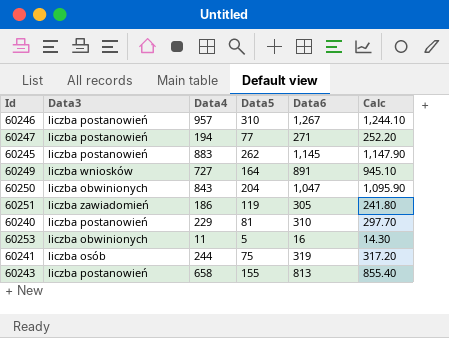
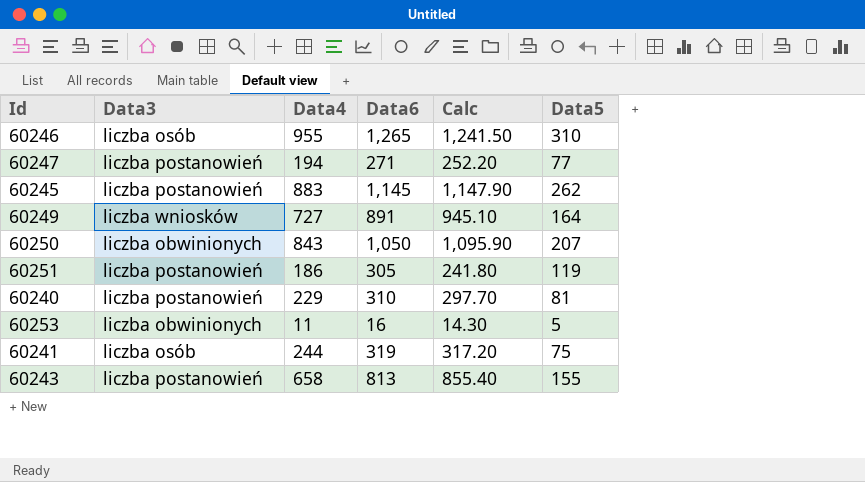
column Data5 | position: 4 -> 6
60246 | Data3: liczba postanowień -> liczba osób
60246 | Data4: 957 -> 955
60246 | Data6: 1,267 -> 1,265
60246 | Calc: 1,244.10 -> 1,241.50
60250 | Data6: 1,047 -> 1,050
60250 | Data5: 204 -> 207
60251 | Data3: liczba zawiadomień -> liczba postanowień

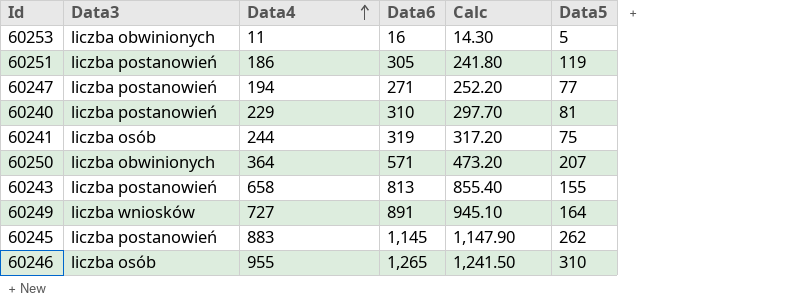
row order: none -> Data4 ascending
60250 | Data4: 843 -> 364
60250 | Data6: 1,050 -> 571
60250 | Calc: 1,095.90 -> 473.20

